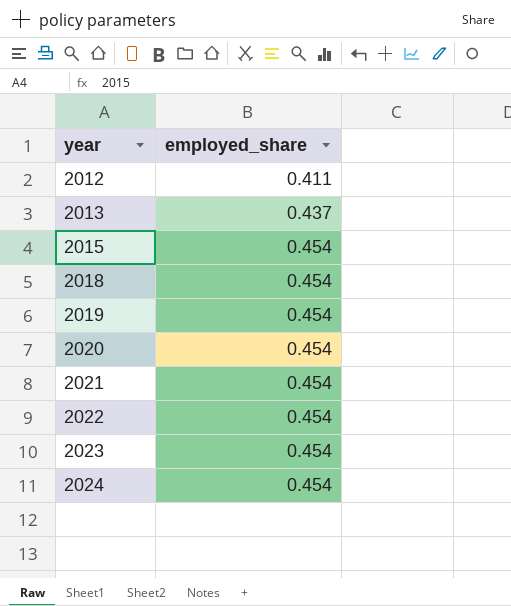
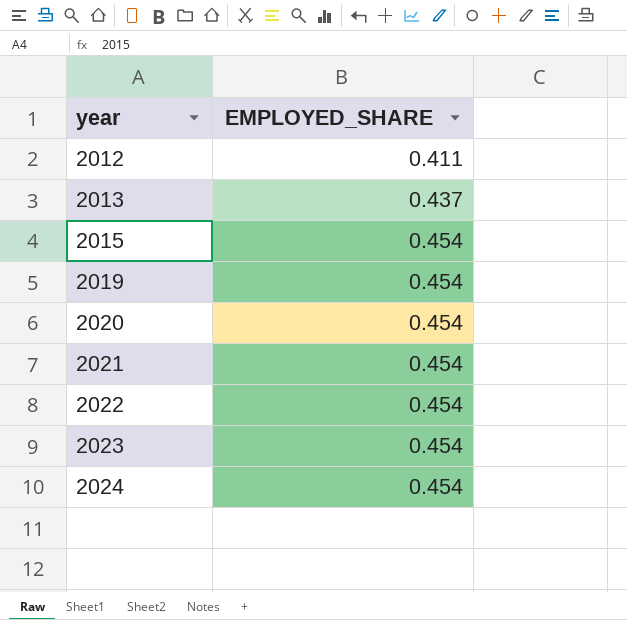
column name: employed_share -> EMPLOYED_SHARE
row 2018: 0.454 -> none

